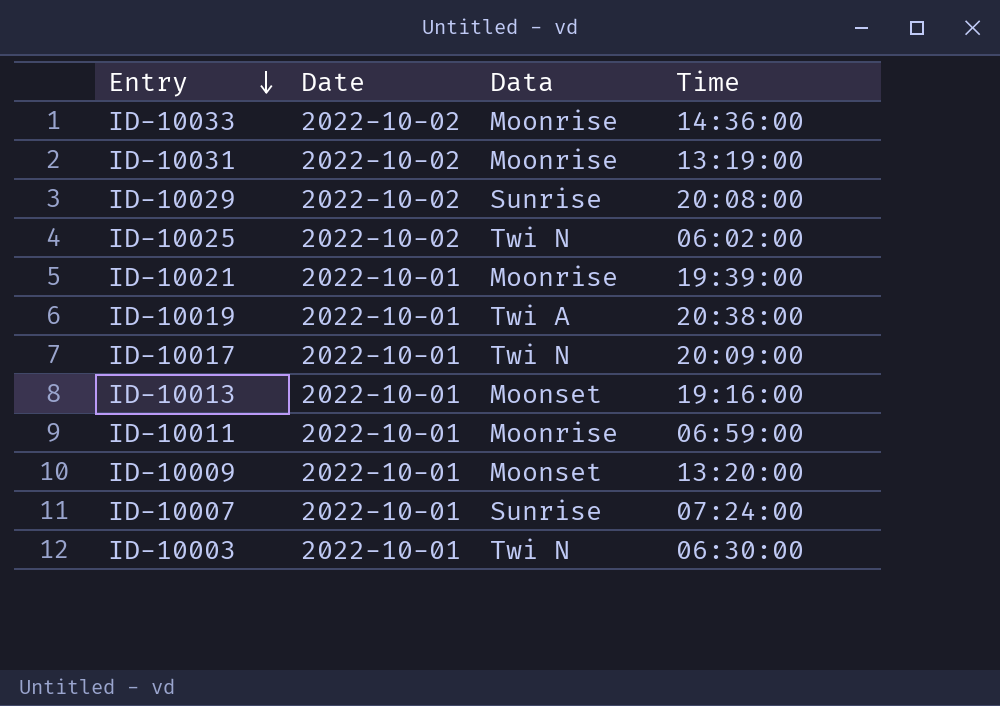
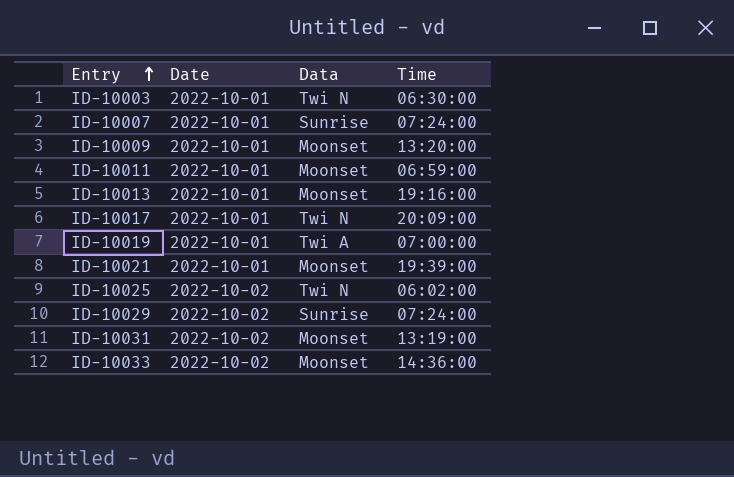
row order: Entry descending -> Entry ascending
ID-10011 | Data: Moonrise -> Moonset
ID-10019 | Time: 20:38:00 -> 07:00:00
ID-10021 | Data: Moonrise -> Moonset
ID-10029 | Time: 20:08:00 -> 07:24:00
ID-10031 | Data: Moonrise -> Moonset
ID-10033 | Data: Moonrise -> Moonset

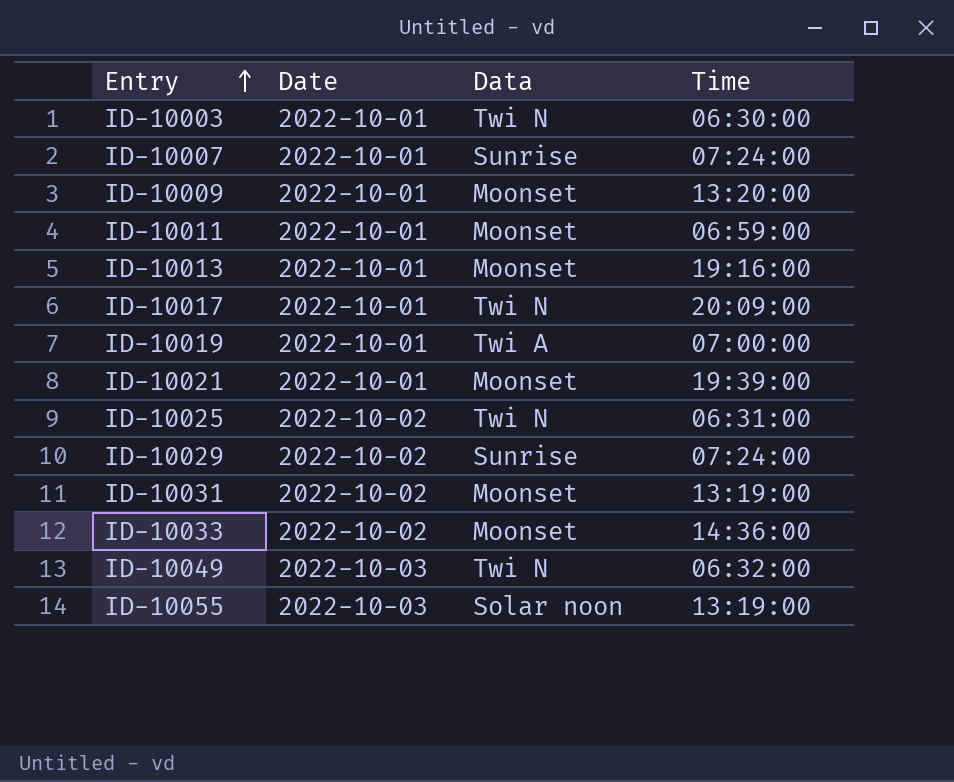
ID-10025 | Time: 06:02:00 -> 06:31:00
row ID-10049: none -> 2022-10-03 | Twi N | 06:32:00
row ID-10055: none -> 2022-10-03 | Solar noon | 13:19:00

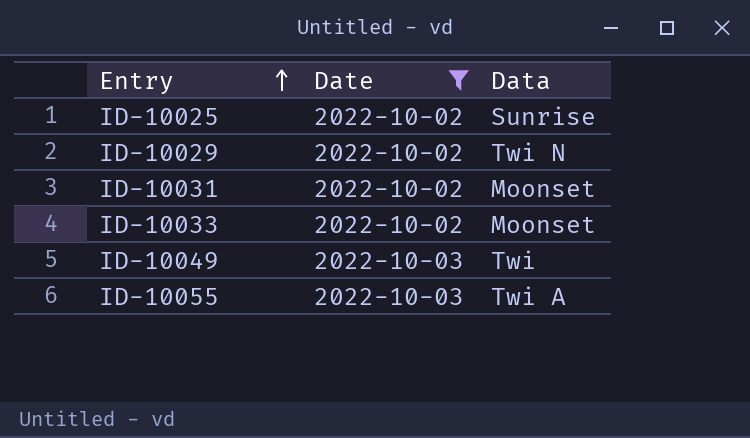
filter: none -> Date != 2022-10-01
column Time | position: 4 -> none
ID-10025 | Data: Twi N -> Sunrise
ID-10029 | Data: Sunrise -> Twi N
ID-10049 | Data: Twi N -> Twi
ID-10055 | Data: Solar noon -> Twi A

